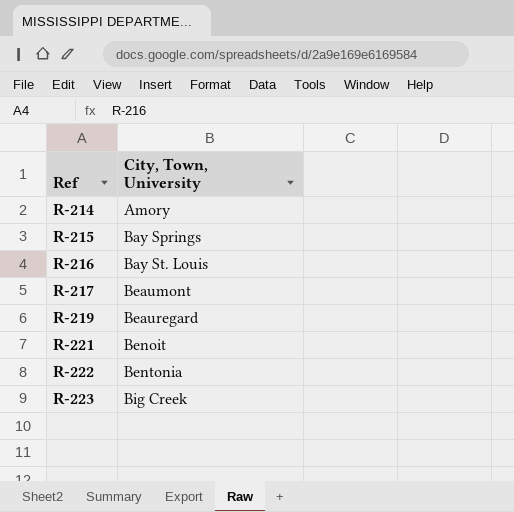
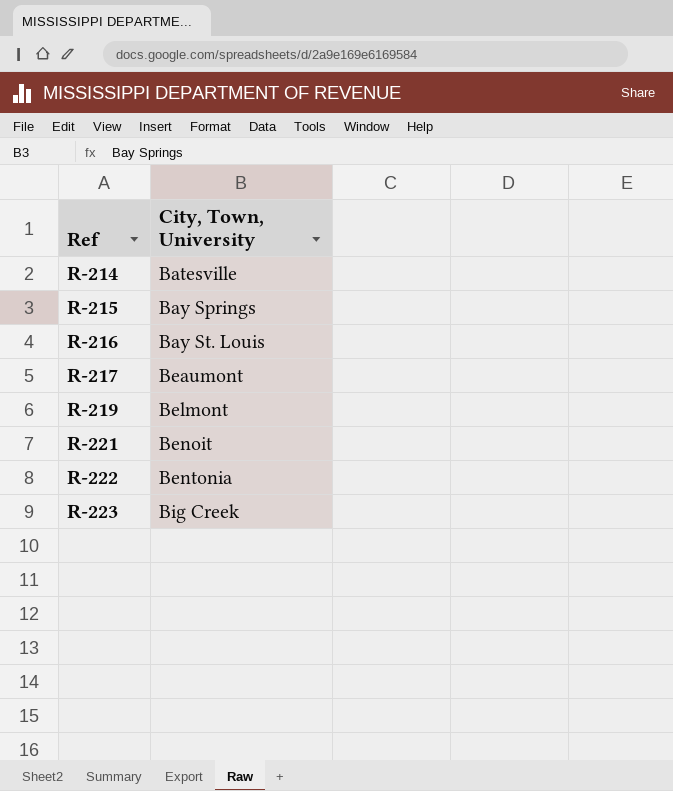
R-214 | City, Town, University: Amory -> Batesville
R-219 | City, Town, University: Beauregard -> Belmont

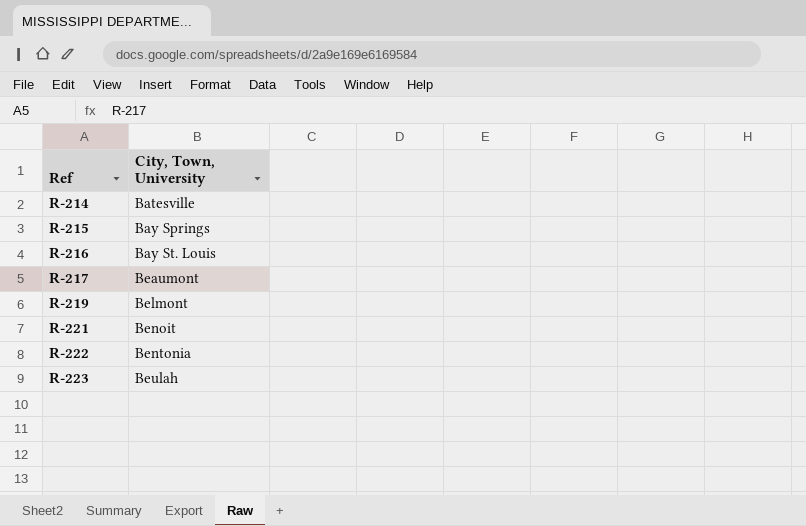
R-223 | City, Town, University: Big Creek -> Beulah

